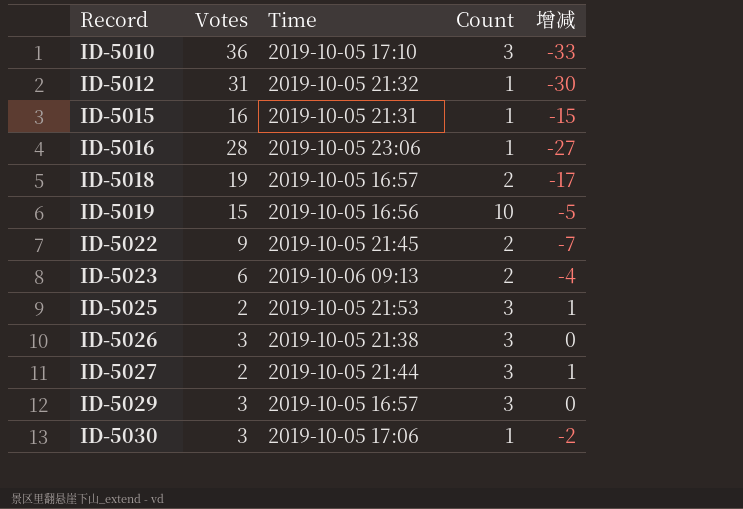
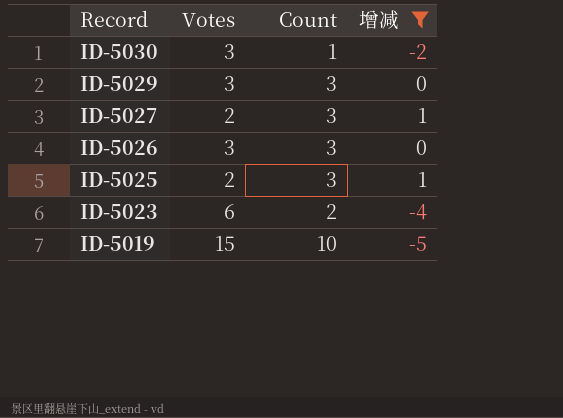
filter: none -> 增减 >= -5
row order: Record ascending -> Record descending
column Time | position: 3 -> none

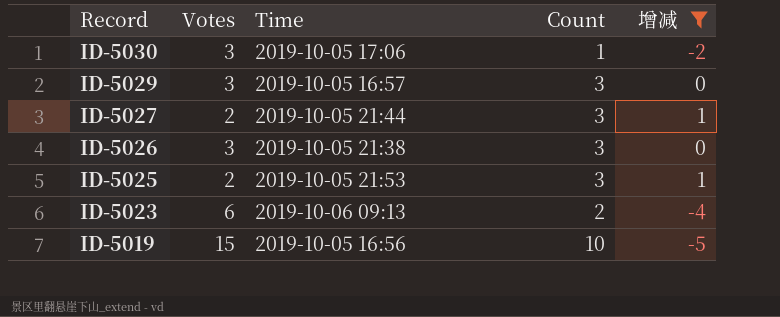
column Time | position: none -> 3

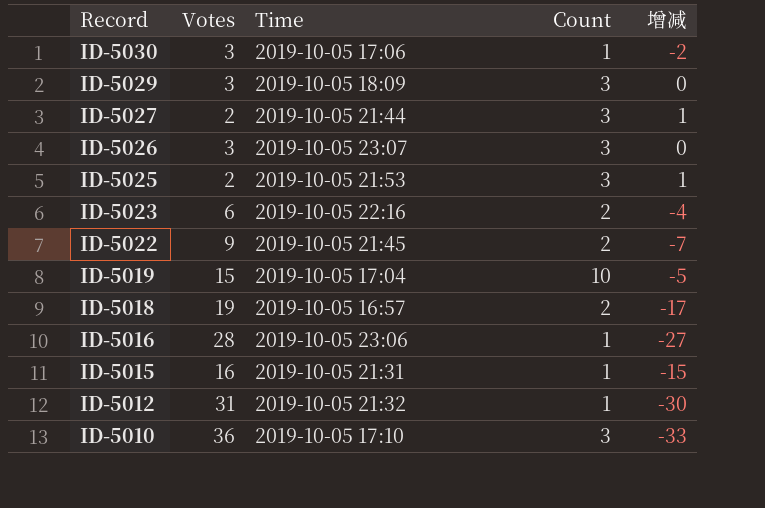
filter: 增减 >= -5 -> none
ID-5029 | Time: 2019-10-05 16:57 -> 2019-10-05 18:09
ID-5026 | Time: 2019-10-05 21:38 -> 2019-10-05 23:07
ID-5023 | Time: 2019-10-06 09:13 -> 2019-10-05 22:16
ID-5019 | Time: 2019-10-05 16:56 -> 2019-10-05 17:04

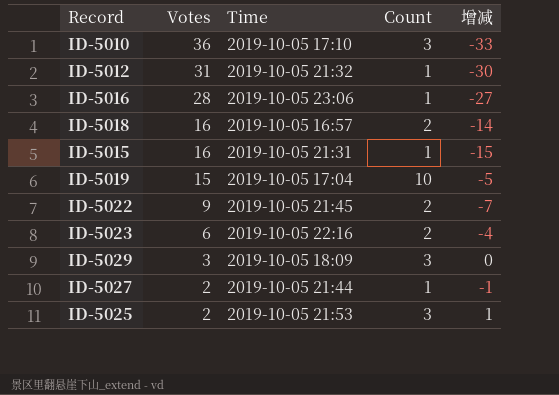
row order: Record descending -> Votes descending
row ID-5030: 3 | 2019-10-05 17:06 | 1 | -2 -> none
row ID-5026: 3 | 2019-10-05 23:07 | 3 | 0 -> none
ID-5018 | Votes: 19 -> 16
ID-5018 | 增减: -17 -> -14
ID-5027 | Count: 3 -> 1
ID-5027 | 增减: 1 -> -1

